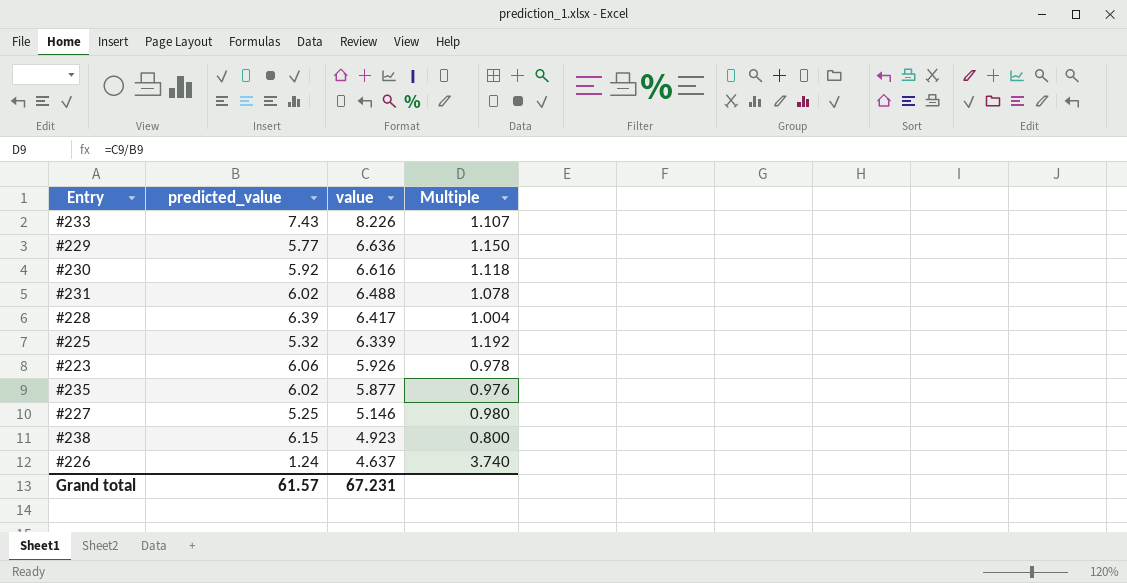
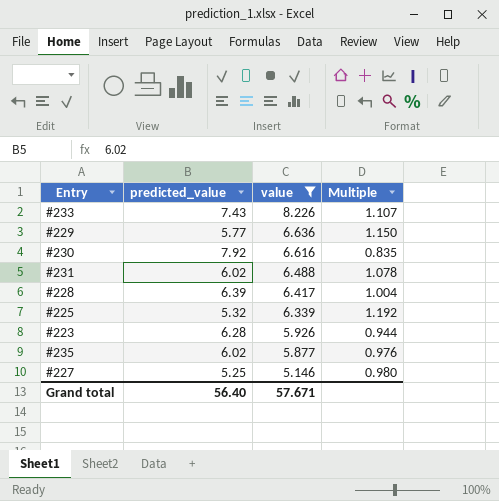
filter: none -> value >= 5.146
#230 | predicted_value: 5.92 -> 7.92
#230 | Multiple: 1.118 -> 0.835
#223 | predicted_value: 6.06 -> 6.28
#223 | Multiple: 0.978 -> 0.944
Grand total | predicted_value: 61.57 -> 56.40
Grand total | value: 67.231 -> 57.671

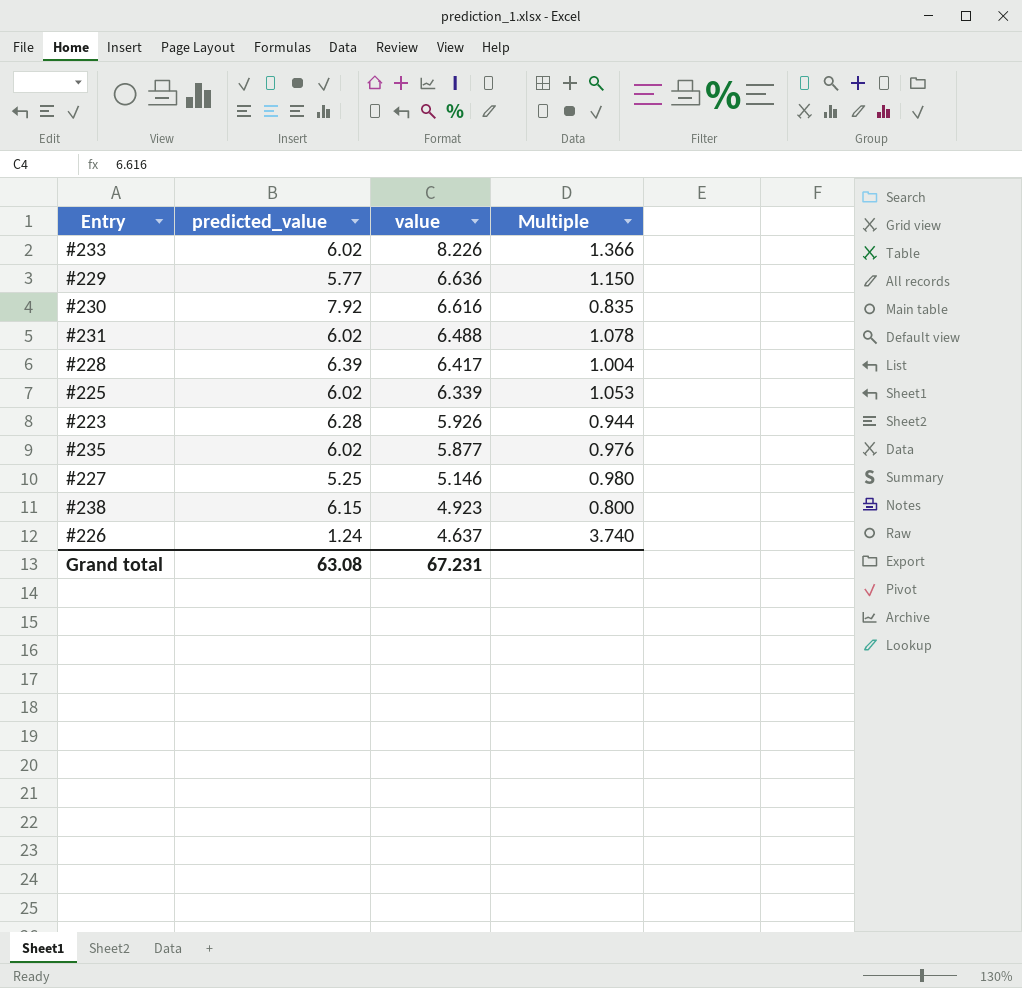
filter: value >= 5.146 -> none
#233 | predicted_value: 7.43 -> 6.02
#233 | Multiple: 1.107 -> 1.366
#225 | predicted_value: 5.32 -> 6.02
#225 | Multiple: 1.192 -> 1.053
Grand total | predicted_value: 56.40 -> 63.08
Grand total | value: 57.671 -> 67.231

